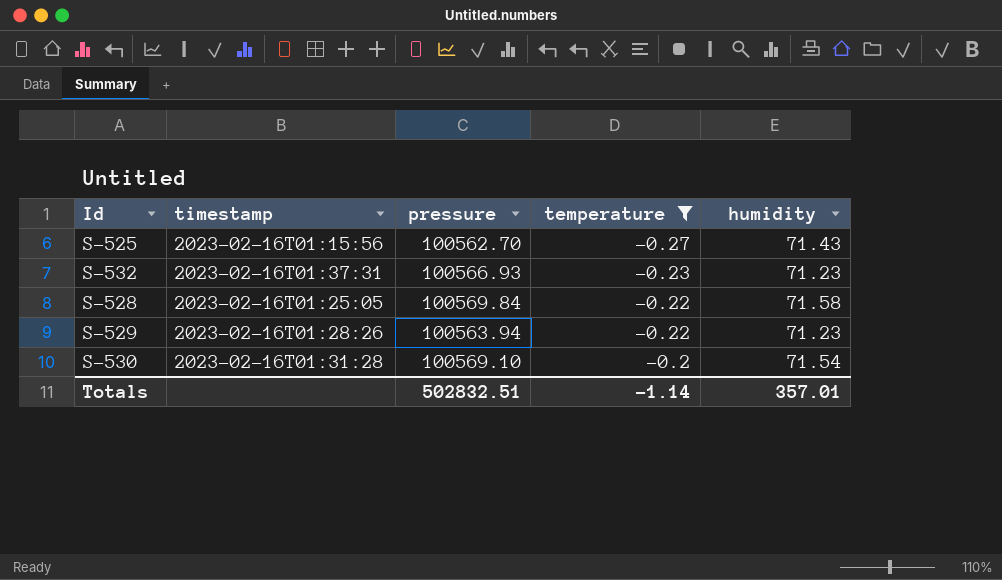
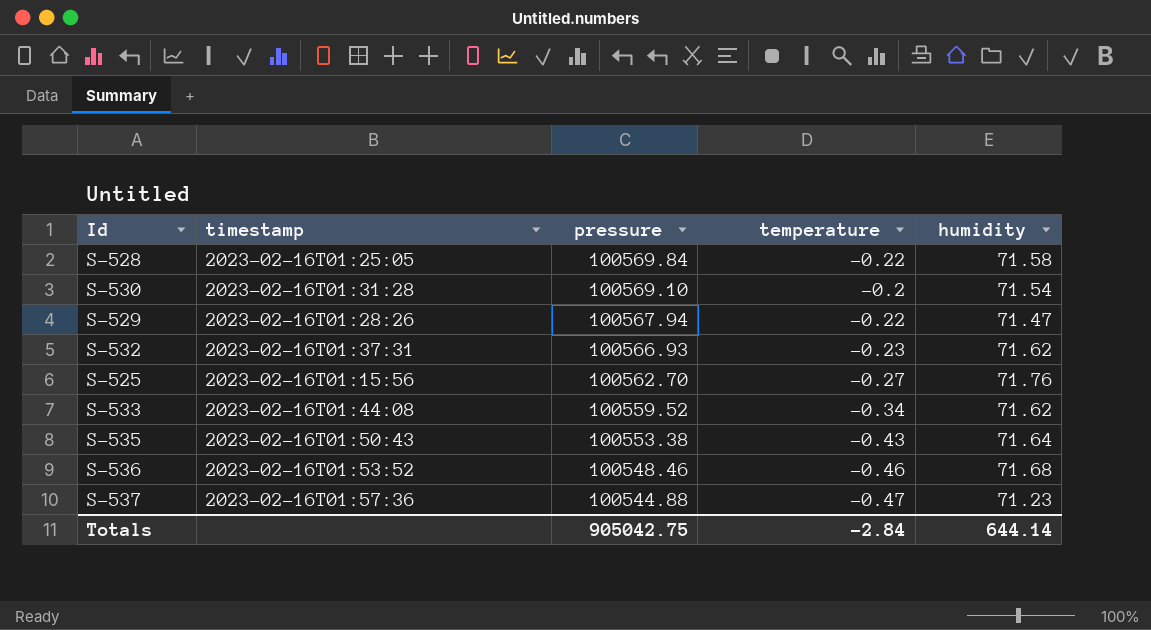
filter: temperature >= -0.27 -> none
row order: temperature ascending -> pressure descending
S-529 | pressure: 100563.94 -> 100567.94
S-529 | humidity: 71.23 -> 71.47
S-532 | humidity: 71.23 -> 71.62
S-525 | humidity: 71.43 -> 71.76
Totals | pressure: 502832.51 -> 905042.75
Totals | temperature: -1.14 -> -2.84
Totals | humidity: 357.01 -> 644.14

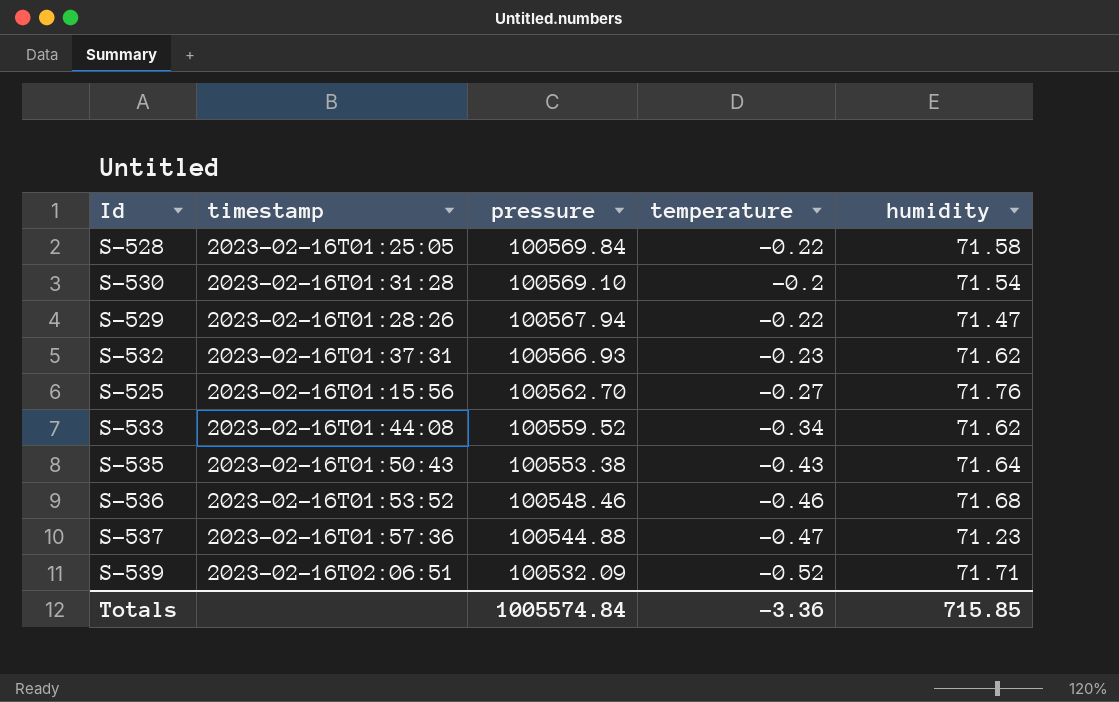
row S-539: none -> 2023-02-16T02:06:51 | 100532.09 | -0.52 | 71.71
Totals | pressure: 905042.75 -> 1005574.84
Totals | temperature: -2.84 -> -3.36
Totals | humidity: 644.14 -> 715.85

